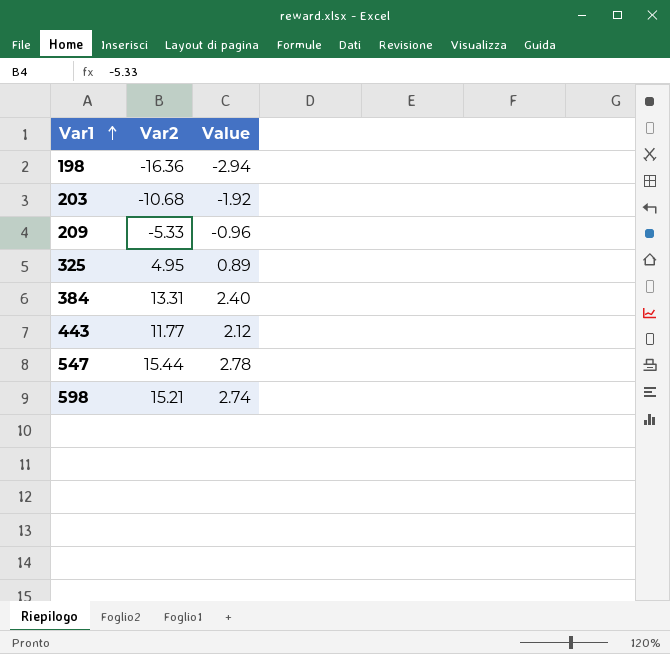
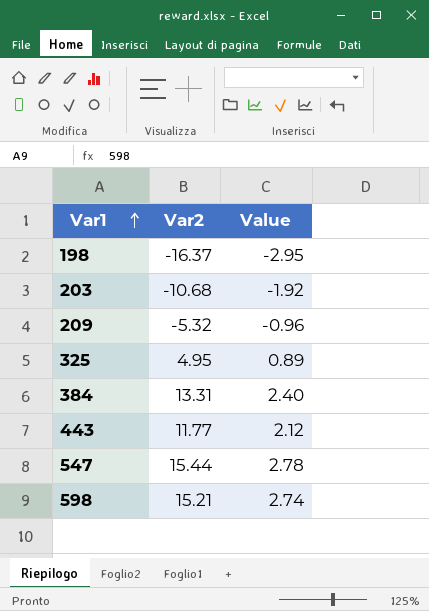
198 | Var2: -16.36 -> -16.37
198 | Value: -2.94 -> -2.95
209 | Var2: -5.33 -> -5.32

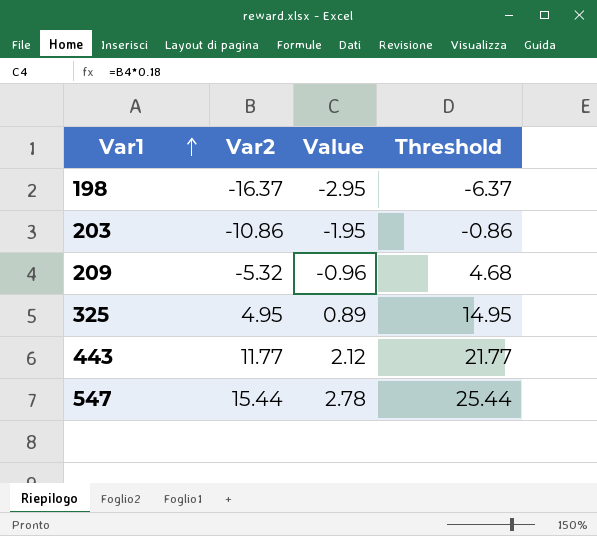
column Threshold | formula: none -> [Var2] + 10
row 384: 13.31 | 2.40 -> none
row 598: 15.21 | 2.74 -> none
203 | Var2: -10.68 -> -10.86
203 | Value: -1.92 -> -1.95

